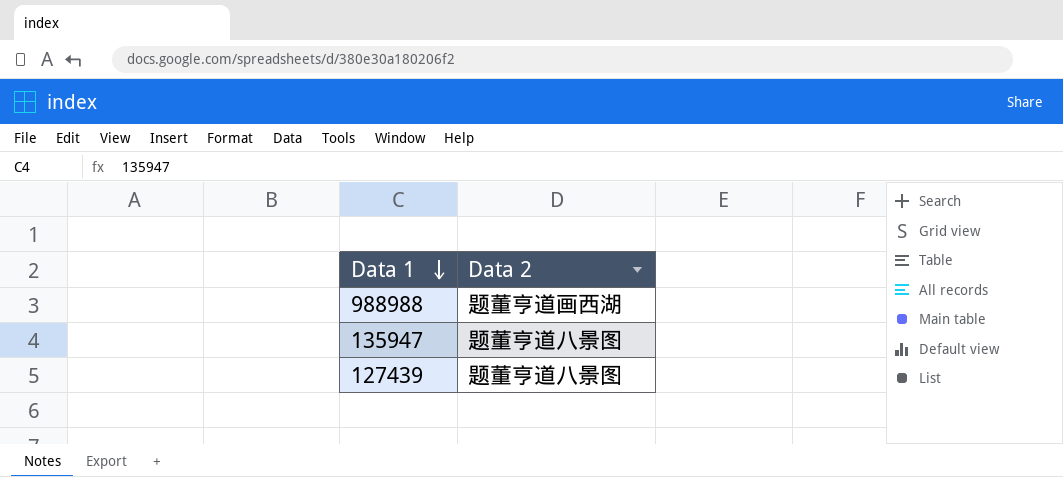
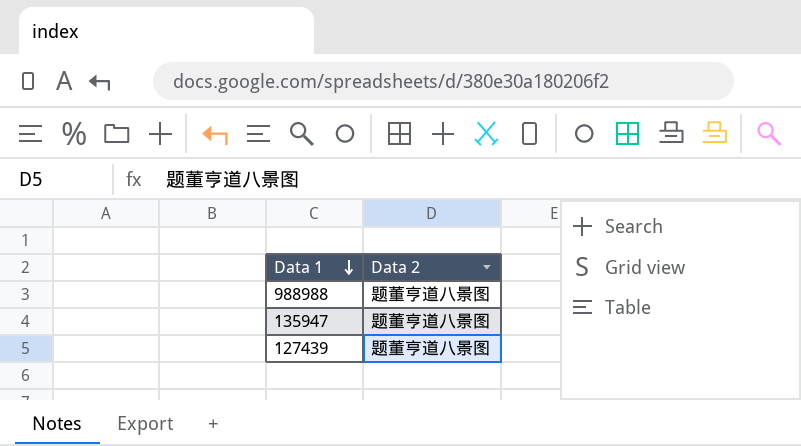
988988 | Data 2: 题董亨道画西湖 -> 题董亨道八景图

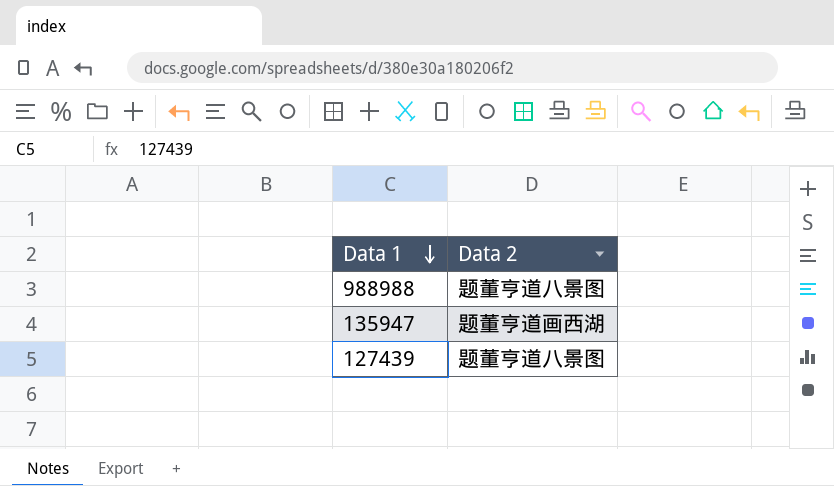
135947 | Data 2: 题董亨道八景图 -> 题董亨道画西湖

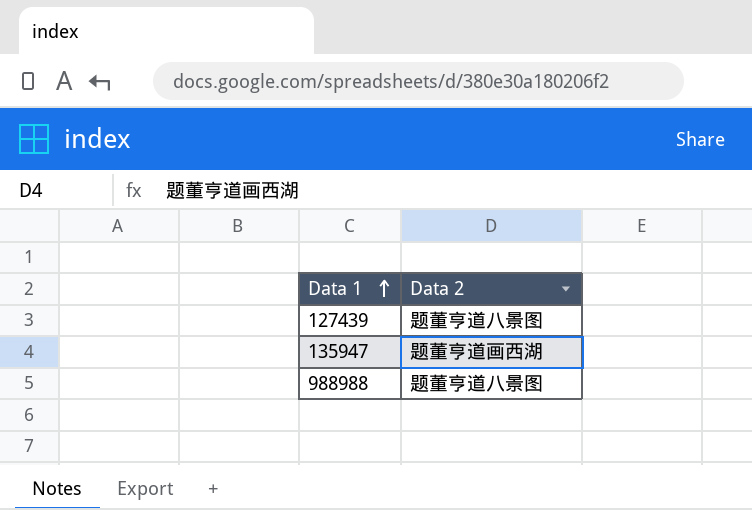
row order: Data 1 descending -> Data 1 ascending

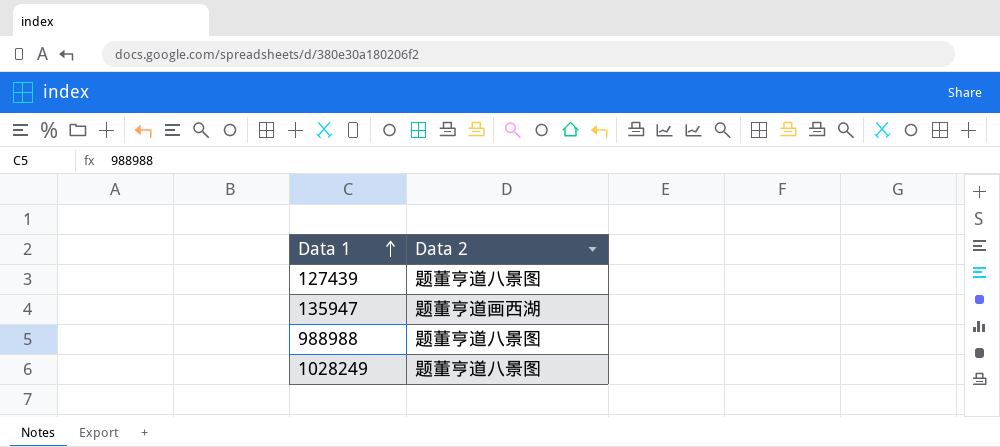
row 1028249: none -> 题董亨道八景图

